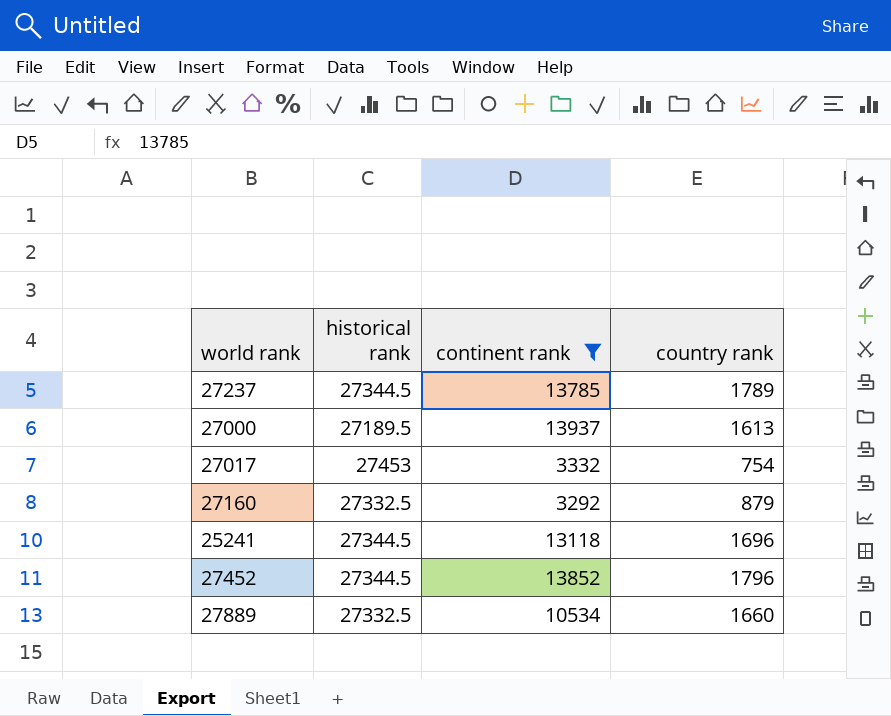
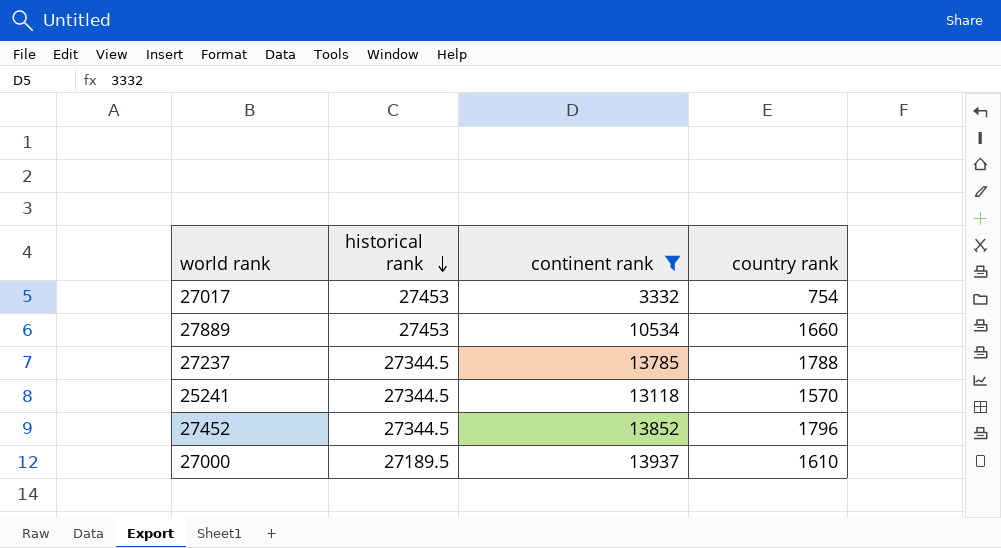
row order: none -> historical rank descending
row 27160: 27332.5 | 3292 | 879 -> none
27889 | historical rank: 27332.5 -> 27453
27237 | country rank: 1789 -> 1788
25241 | country rank: 1696 -> 1570
27000 | country rank: 1613 -> 1610

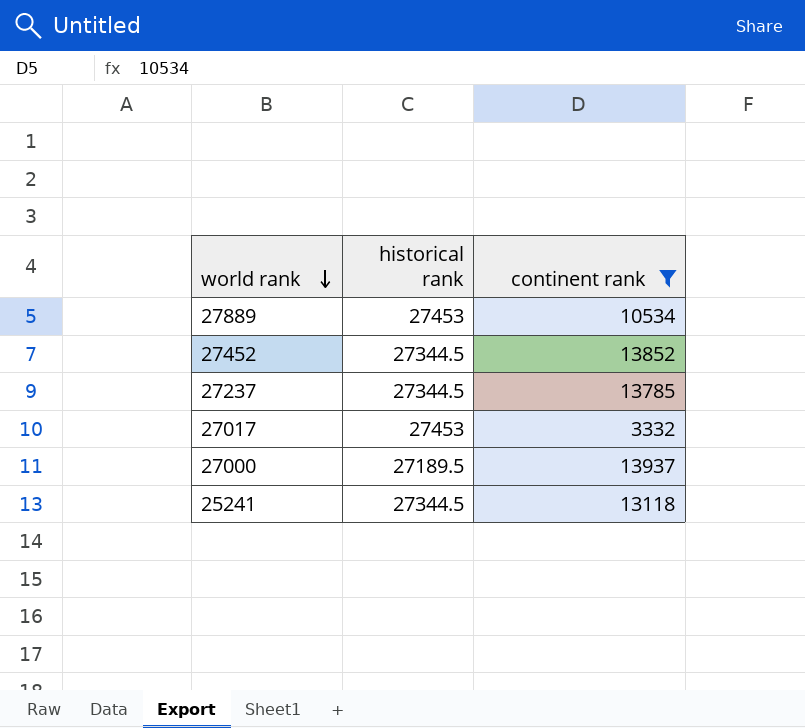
row order: historical rank descending -> world rank descending
column country rank | position: 4 -> none

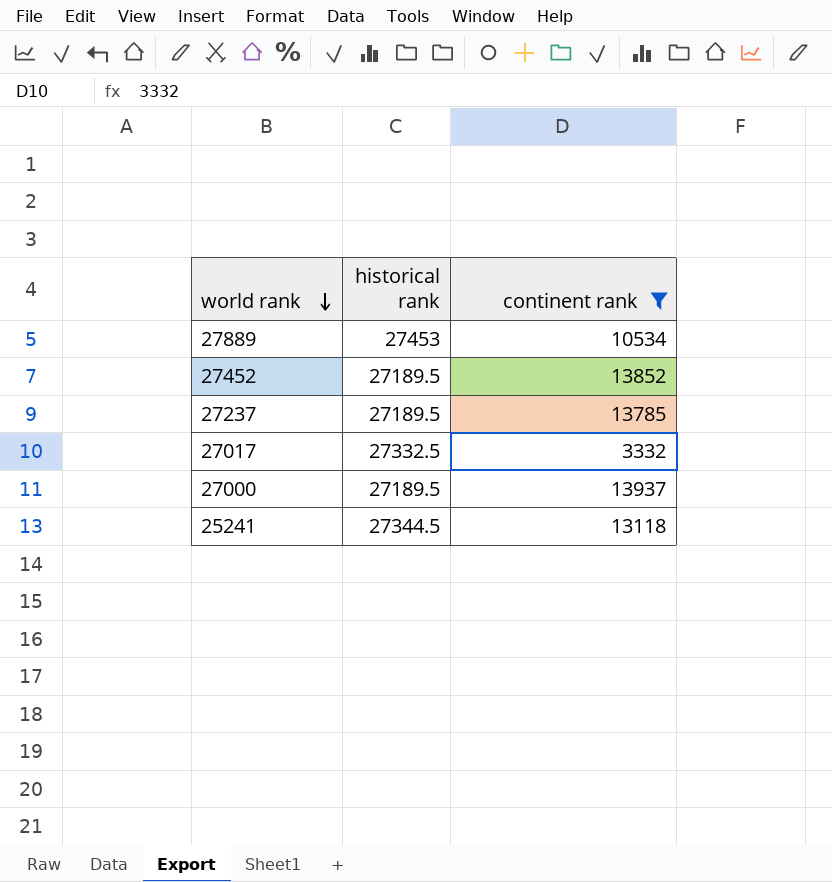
27452 | historical rank: 27344.5 -> 27189.5
27237 | historical rank: 27344.5 -> 27189.5
27017 | historical rank: 27453 -> 27332.5

